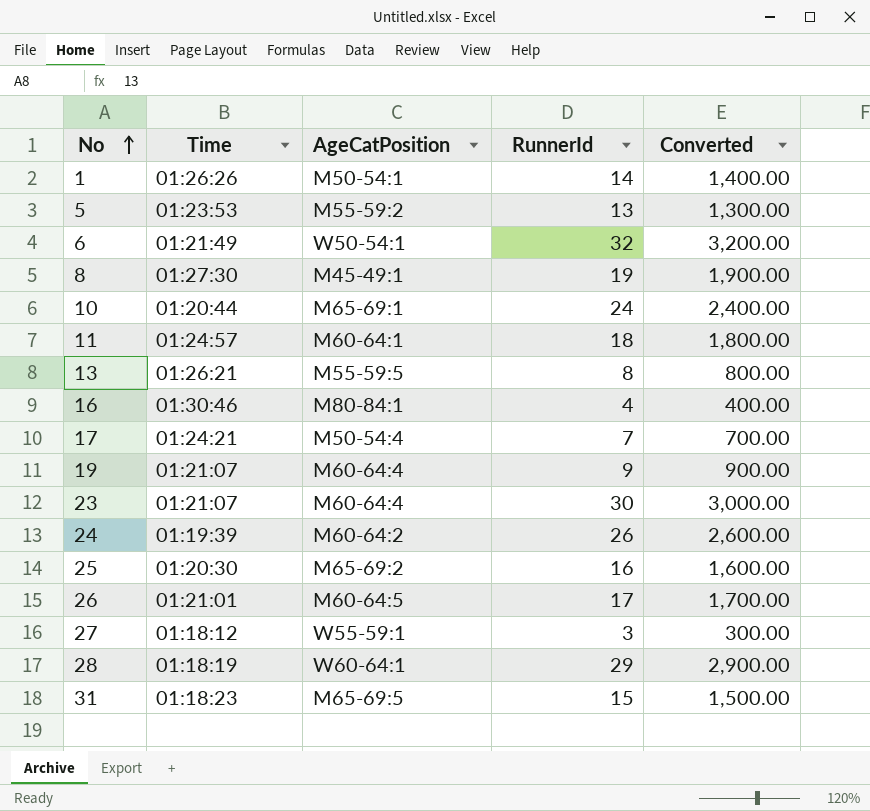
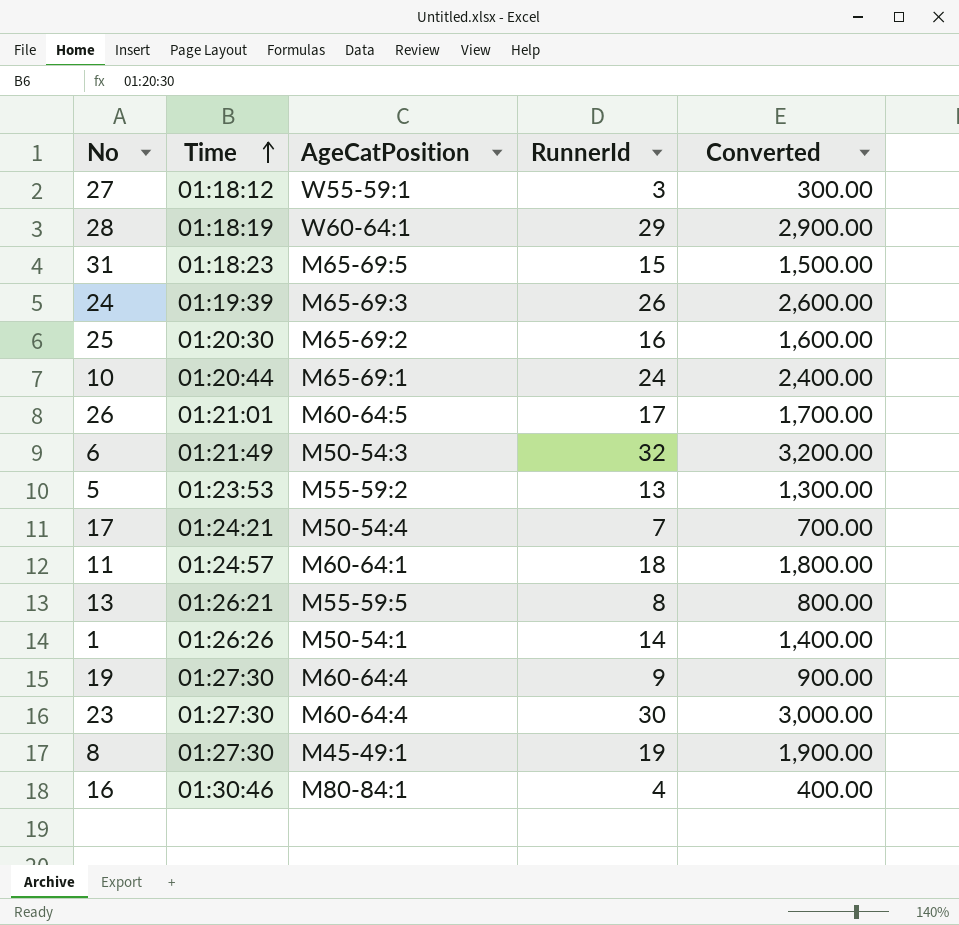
row order: No ascending -> Time ascending
24 | AgeCatPosition: M60-64:2 -> M65-69:3
6 | AgeCatPosition: W50-54:1 -> M50-54:3
19 | Time: 01:21:07 -> 01:27:30
23 | Time: 01:21:07 -> 01:27:30

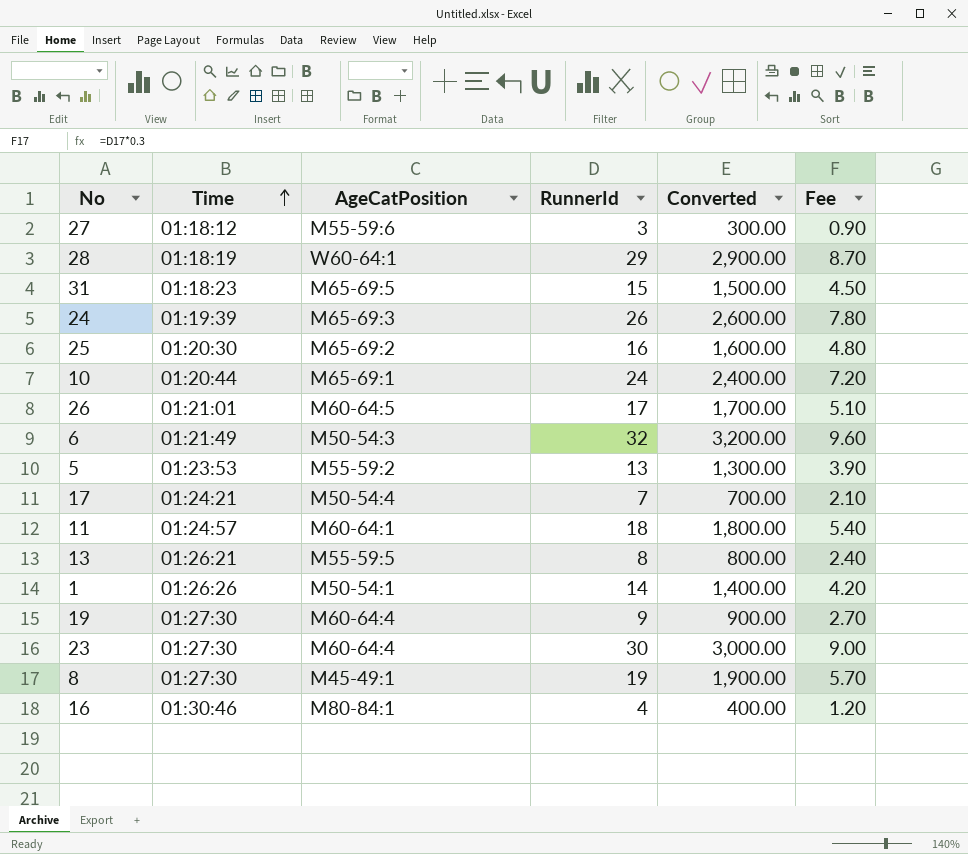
column Fee | formula: none -> [RunnerId] * 0.3
27 | AgeCatPosition: W55-59:1 -> M55-59:6

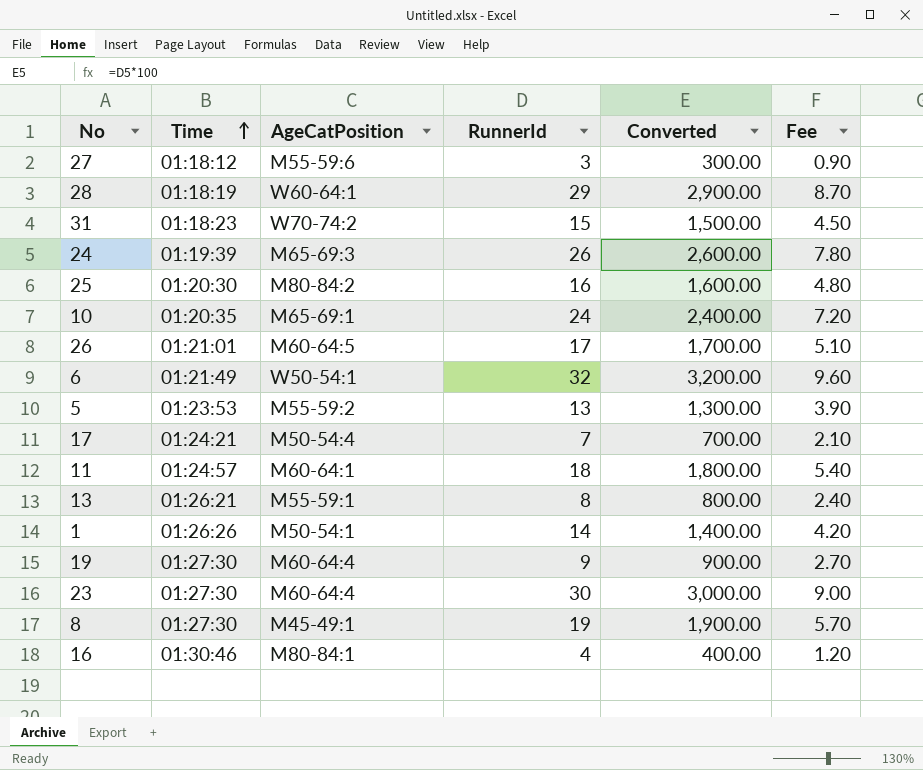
31 | AgeCatPosition: M65-69:5 -> W70-74:2
25 | AgeCatPosition: M65-69:2 -> M80-84:2
10 | Time: 01:20:44 -> 01:20:35
6 | AgeCatPosition: M50-54:3 -> W50-54:1
13 | AgeCatPosition: M55-59:5 -> M55-59:1

